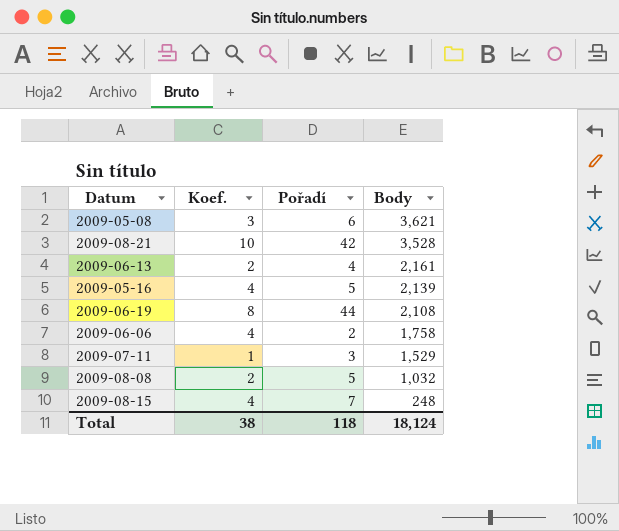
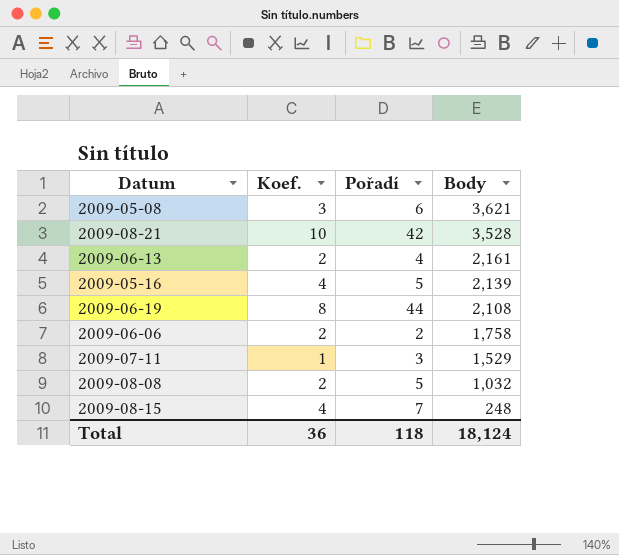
2009-06-06 | Koef.: 4 -> 2
Total | Koef.: 38 -> 36

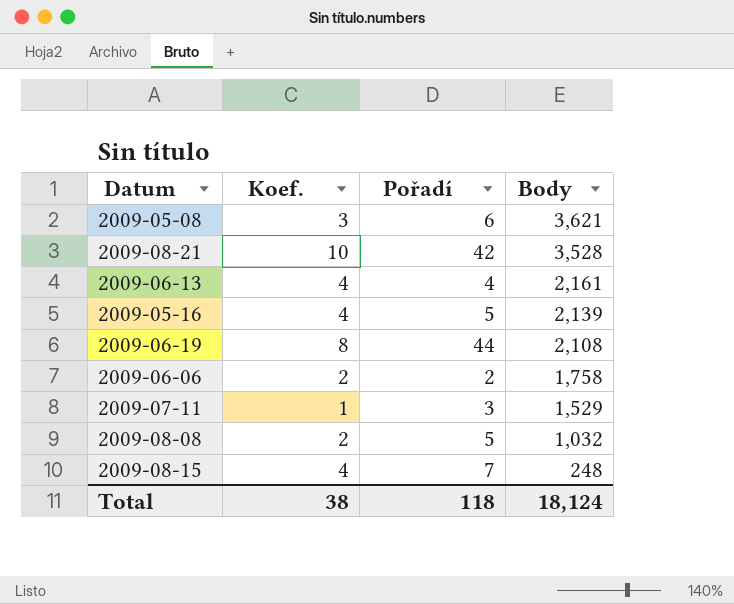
2009-06-13 | Koef.: 2 -> 4
Total | Koef.: 36 -> 38

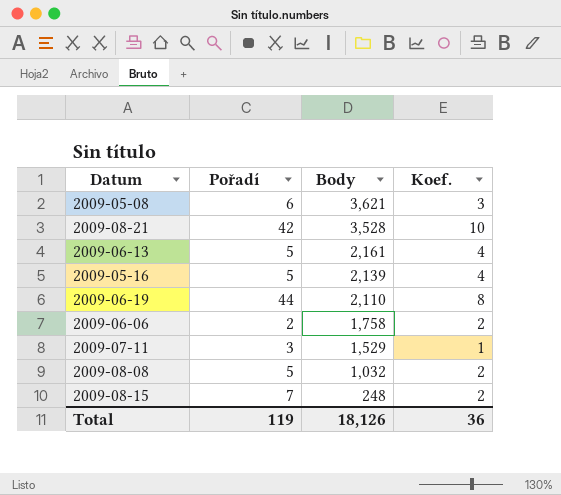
column Koef. | position: 2 -> 4
2009-06-13 | Pořadí: 4 -> 5
2009-06-19 | Body: 2,108 -> 2,110
2009-08-15 | Koef.: 4 -> 2
Total | Pořadí: 118 -> 119
Total | Body: 18,124 -> 18,126
Total | Koef.: 38 -> 36

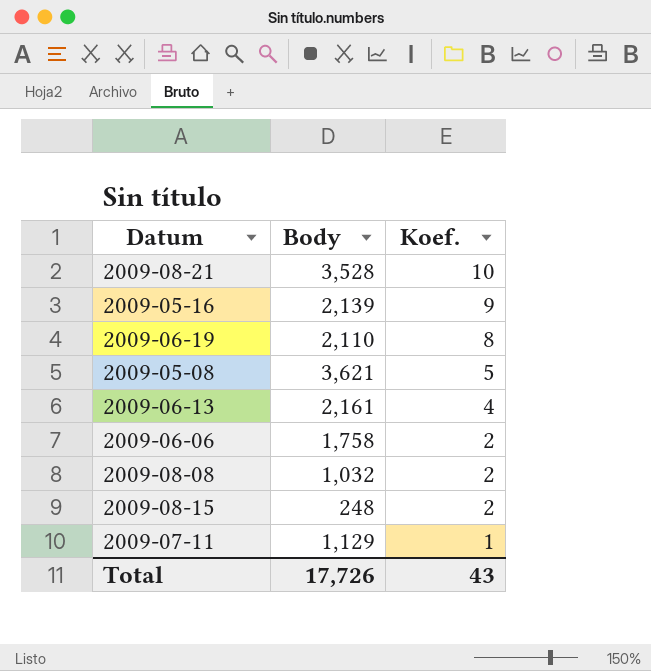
row order: Body descending -> Koef. descending
column Pořadí | position: 2 -> none
2009-05-16 | Koef.: 4 -> 9
2009-05-08 | Koef.: 3 -> 5
2009-07-11 | Body: 1,529 -> 1,129
Total | Body: 18,126 -> 17,726
Total | Koef.: 36 -> 43

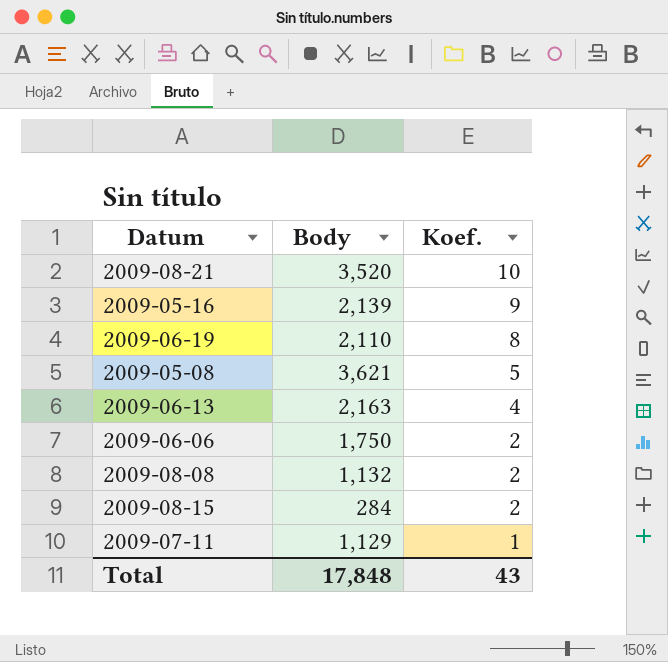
2009-08-21 | Body: 3,528 -> 3,520
2009-06-13 | Body: 2,161 -> 2,163
2009-06-06 | Body: 1,758 -> 1,750
2009-08-08 | Body: 1,032 -> 1,132
2009-08-15 | Body: 248 -> 284
Total | Body: 17,726 -> 17,848

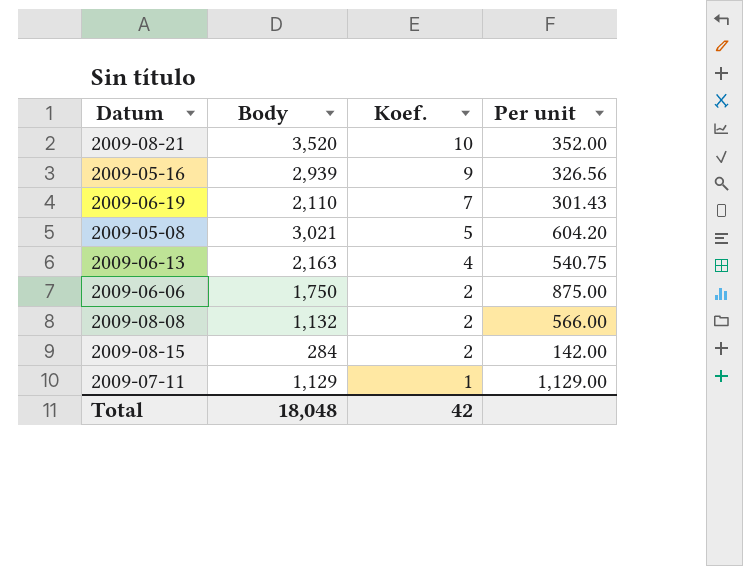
column Per unit | formula: none -> [Body] / [Koef.]
2009-05-16 | Body: 2,139 -> 2,939
2009-06-19 | Koef.: 8 -> 7
2009-05-08 | Body: 3,621 -> 3,021
Total | Body: 17,848 -> 18,048
Total | Koef.: 43 -> 42

